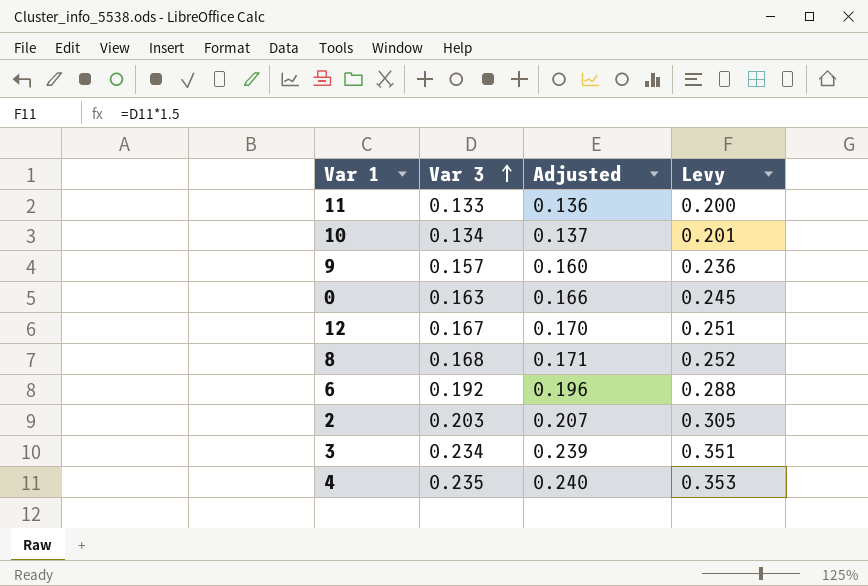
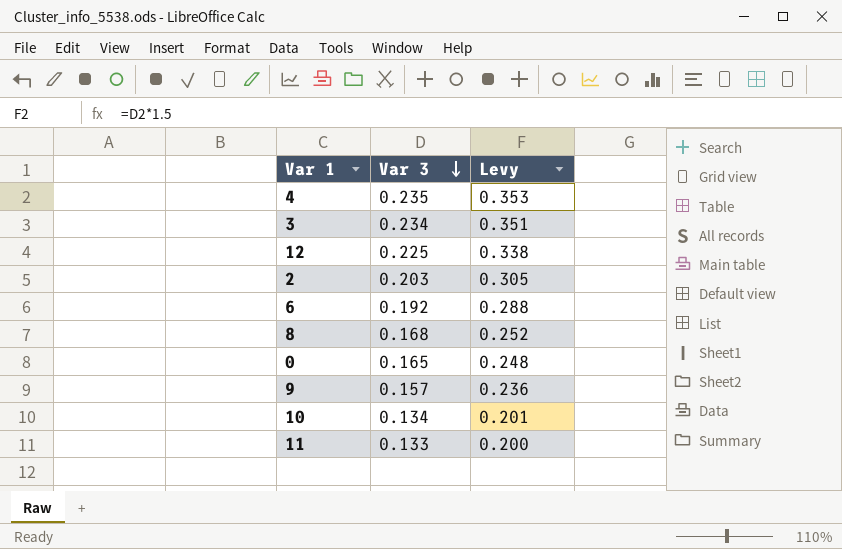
row order: Var 3 ascending -> Var 3 descending
column Adjusted | formula: [Var 3] * 1.02 -> none
12 | Var 3: 0.167 -> 0.225
12 | Levy: 0.251 -> 0.338
0 | Var 3: 0.163 -> 0.165
0 | Levy: 0.245 -> 0.248

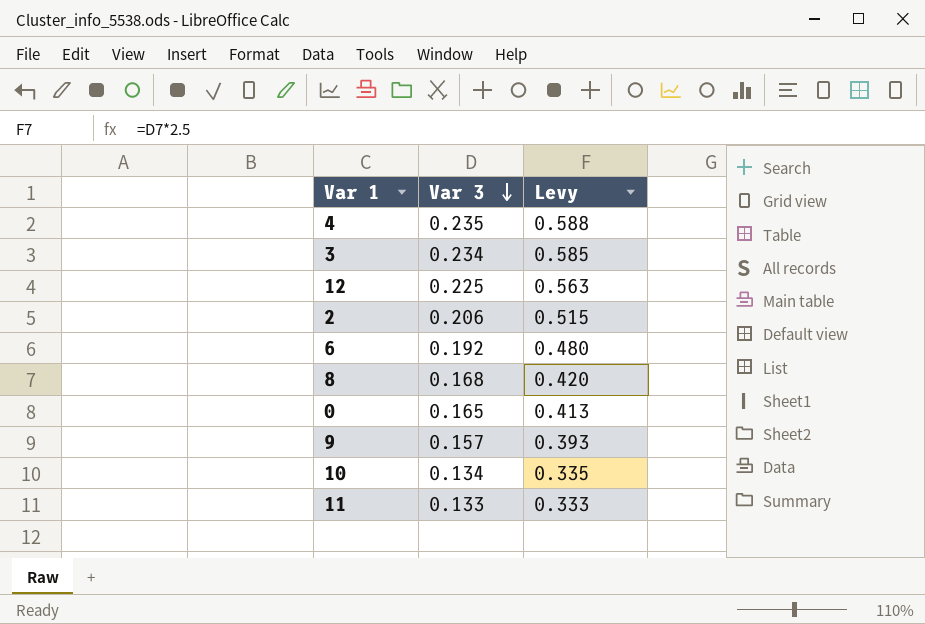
column Levy | formula: [Var 3] * 1.5 -> [Var 3] * 2.5
2 | Var 3: 0.203 -> 0.206

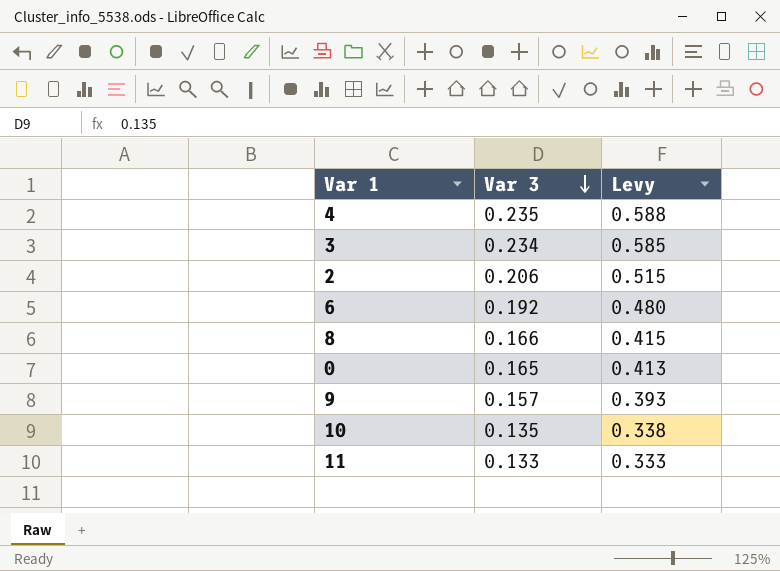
row 12: 0.225 | 0.563 -> none
8 | Var 3: 0.168 -> 0.166
8 | Levy: 0.420 -> 0.415
10 | Var 3: 0.134 -> 0.135
10 | Levy: 0.335 -> 0.338

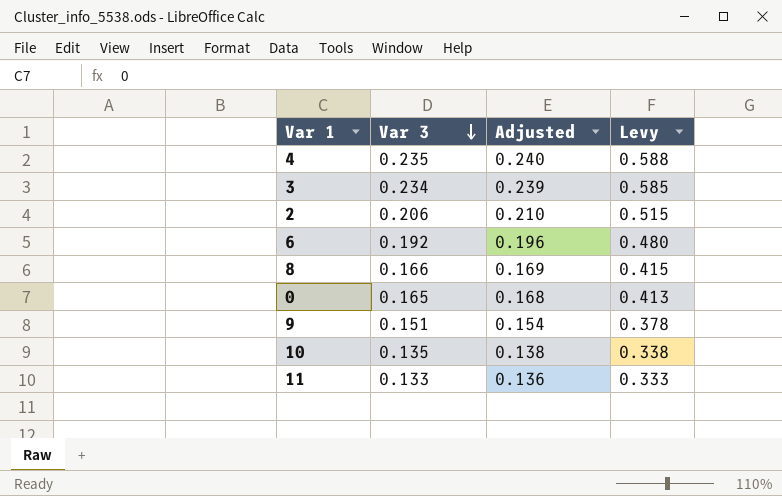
column Adjusted | formula: none -> [Var 3] * 1.02
9 | Var 3: 0.157 -> 0.151
9 | Levy: 0.393 -> 0.378

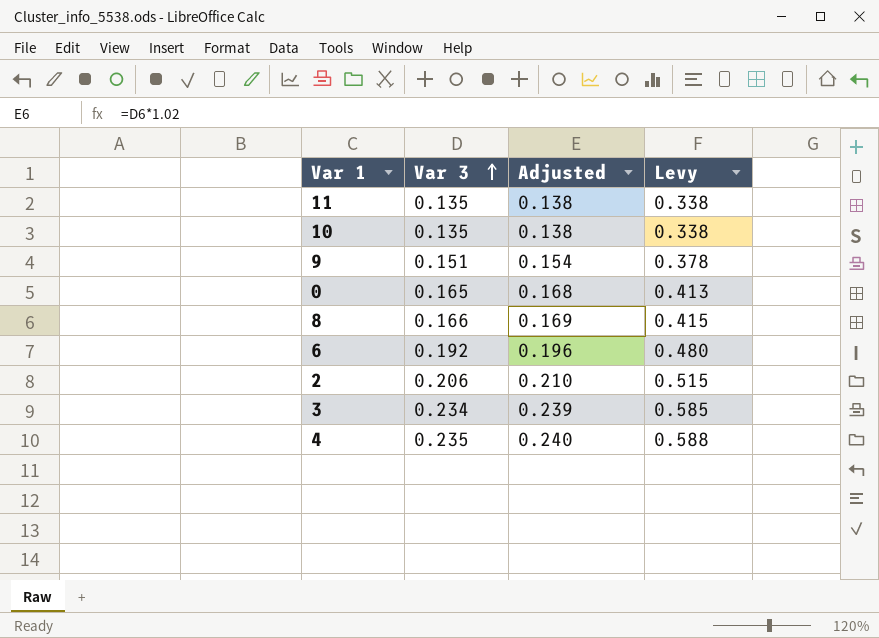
row order: Var 3 descending -> Var 3 ascending
11 | Var 3: 0.133 -> 0.135
11 | Adjusted: 0.136 -> 0.138
11 | Levy: 0.333 -> 0.338

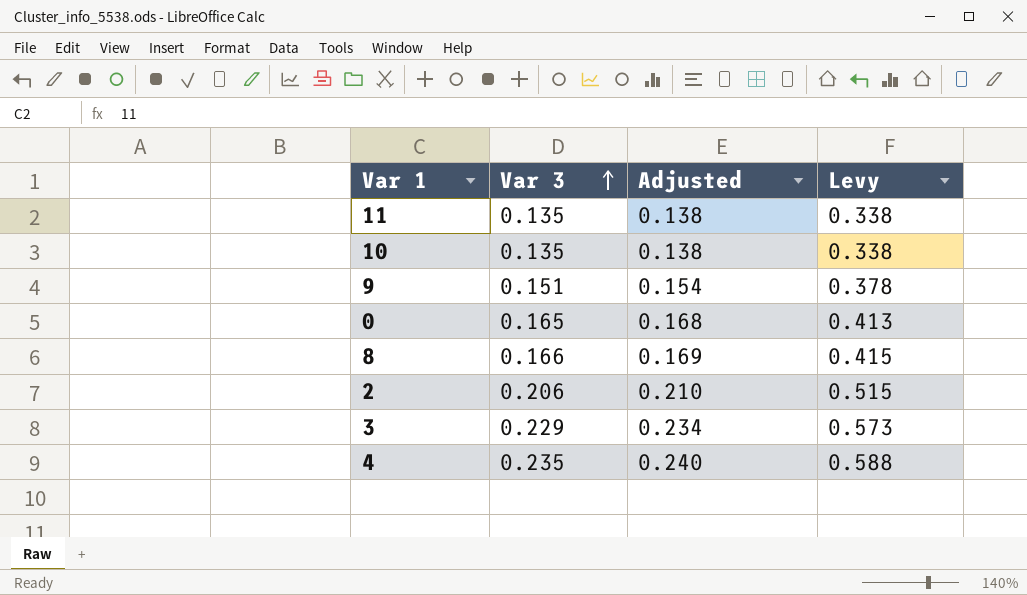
row 6: 0.192 | 0.196 | 0.480 -> none
3 | Var 3: 0.234 -> 0.229
3 | Adjusted: 0.239 -> 0.234
3 | Levy: 0.585 -> 0.573

